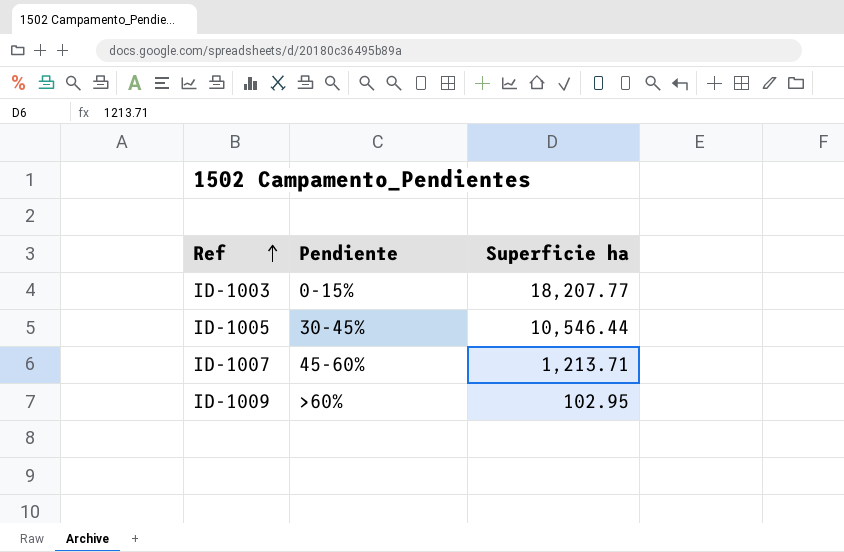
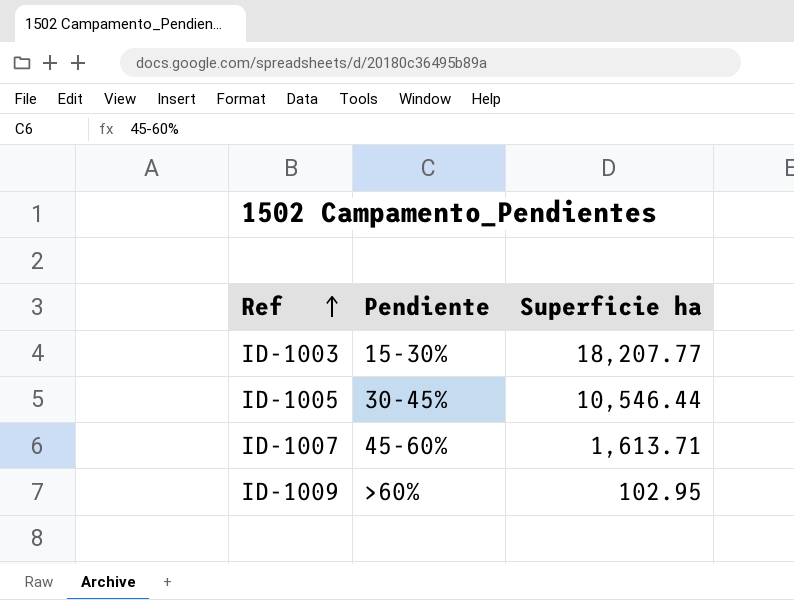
ID-1003 | Pendiente: 0-15% -> 15-30%
ID-1007 | Superficie ha: 1,213.71 -> 1,613.71

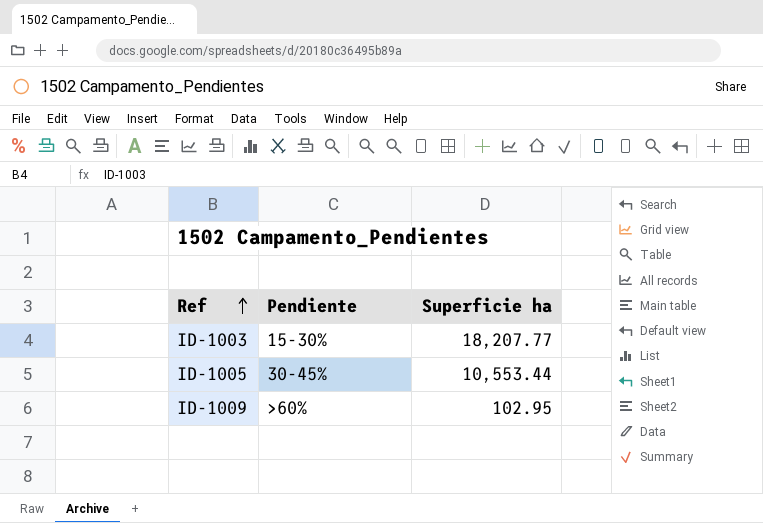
row ID-1007: 45-60% | 1,613.71 -> none
ID-1005 | Superficie ha: 10,546.44 -> 10,553.44

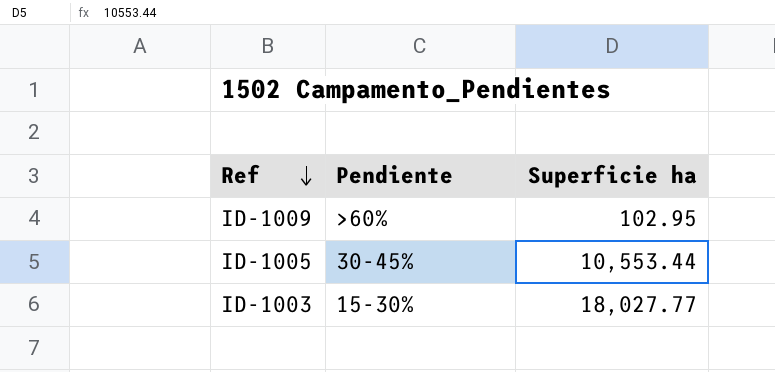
row order: Ref ascending -> Ref descending
ID-1003 | Superficie ha: 18,207.77 -> 18,027.77

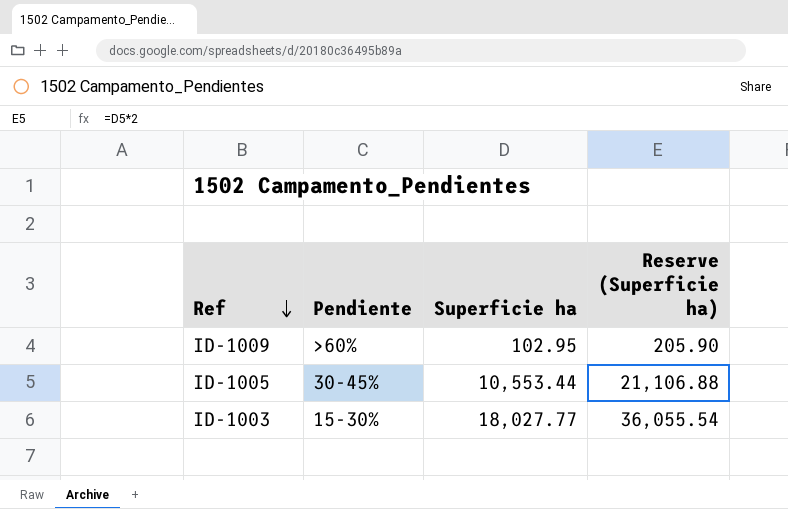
column Reserve (Superficie ha) | formula: none -> [Superficie ha] * 2

